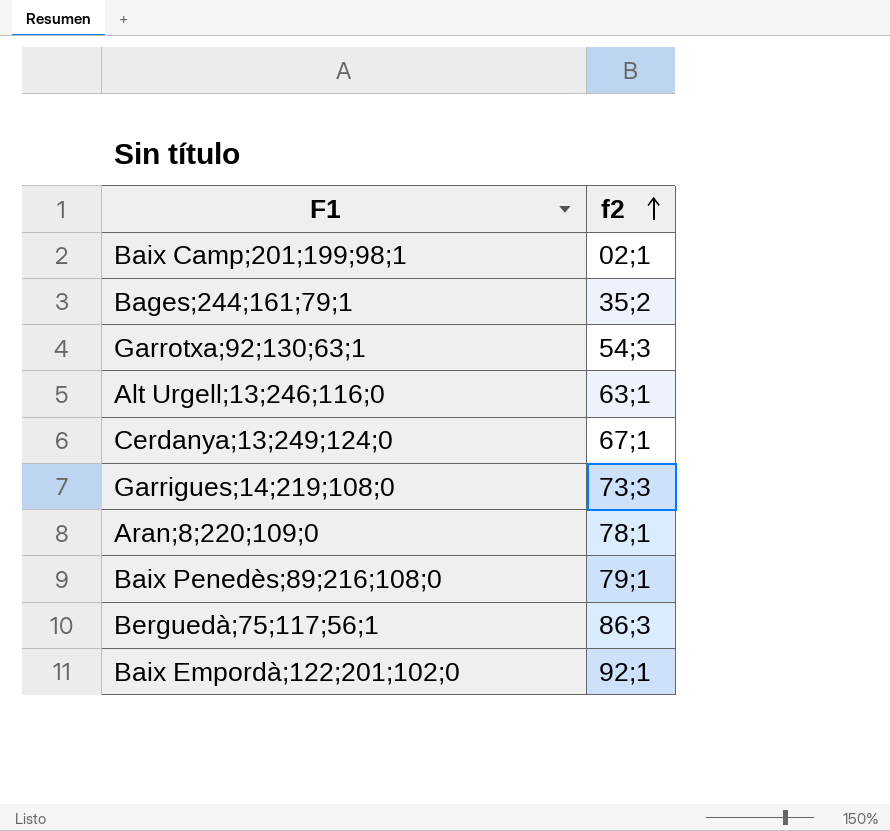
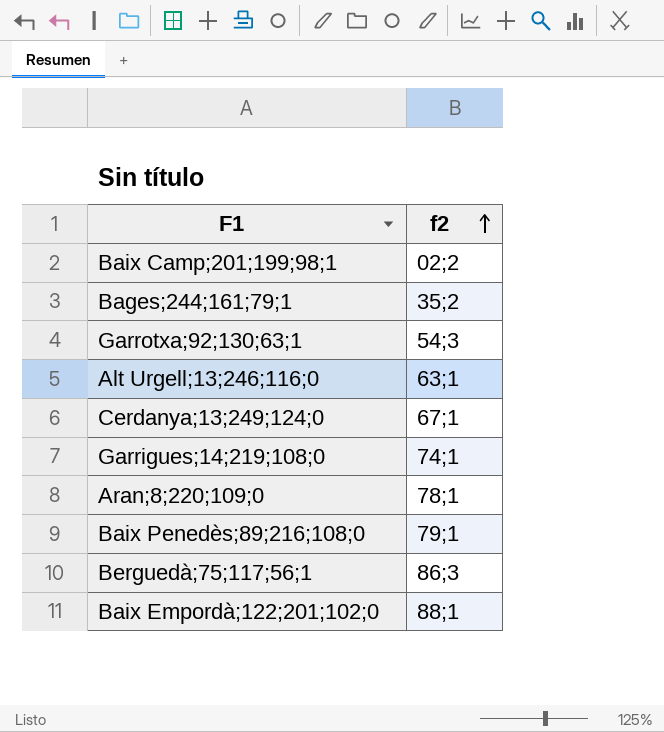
Baix Camp;201;199;98;1 | f2: 02;1 -> 02;2
Garrigues;14;219;108;0 | f2: 73;3 -> 74;1
Baix Empordà;122;201;102;0 | f2: 92;1 -> 88;1

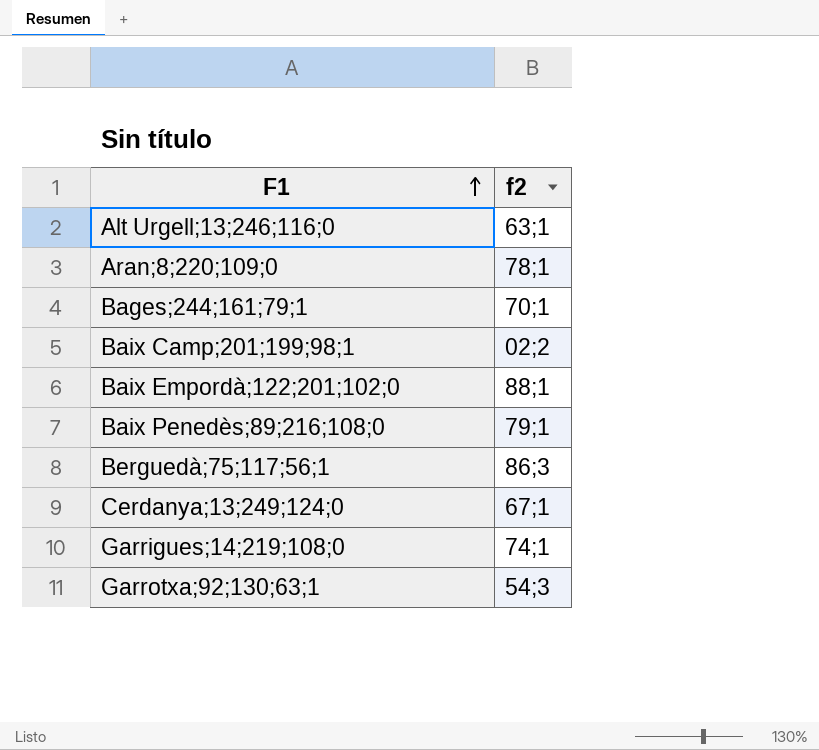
row order: f2 ascending -> F1 ascending
Bages;244;161;79;1 | f2: 35;2 -> 70;1

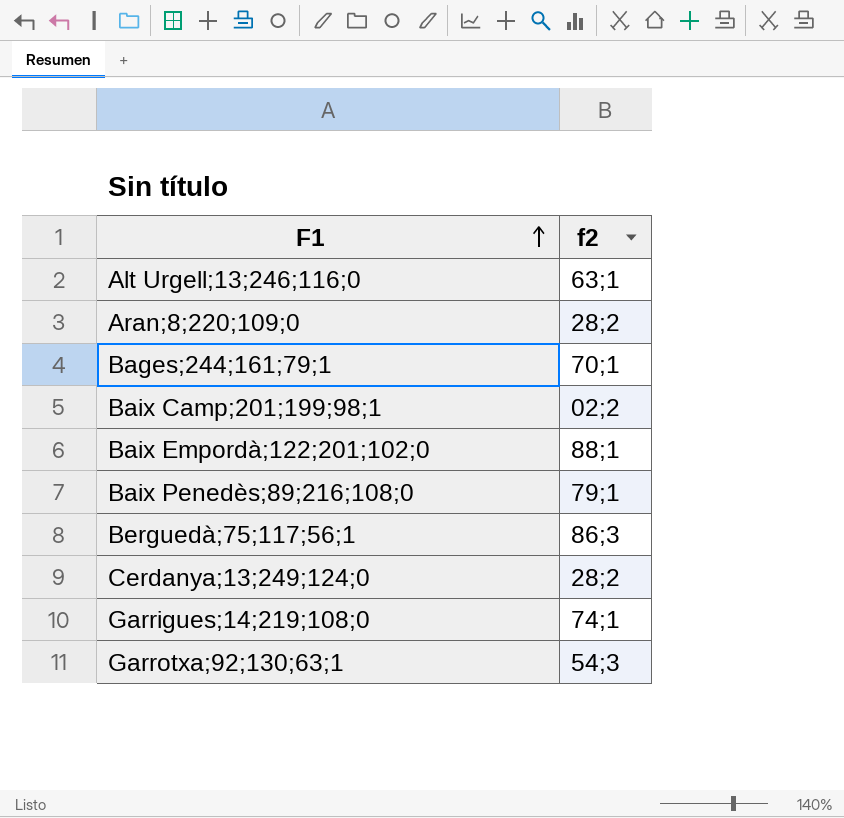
Aran;8;220;109;0 | f2: 78;1 -> 28;2
Cerdanya;13;249;124;0 | f2: 67;1 -> 28;2

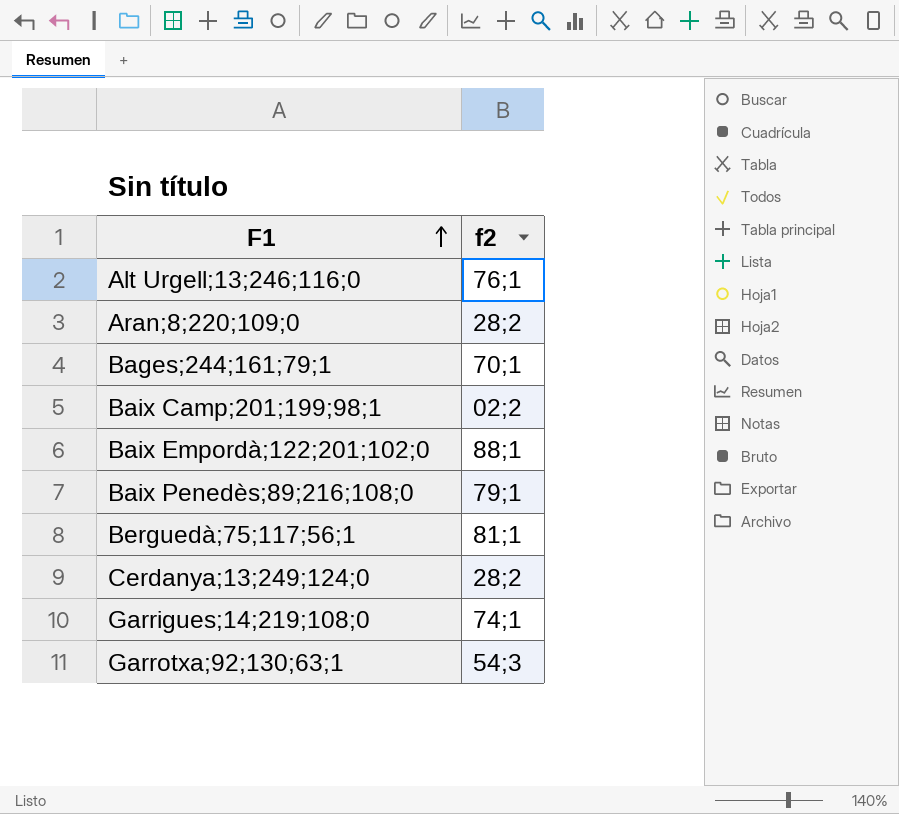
Alt Urgell;13;246;116;0 | f2: 63;1 -> 76;1
Berguedà;75;117;56;1 | f2: 86;3 -> 81;1

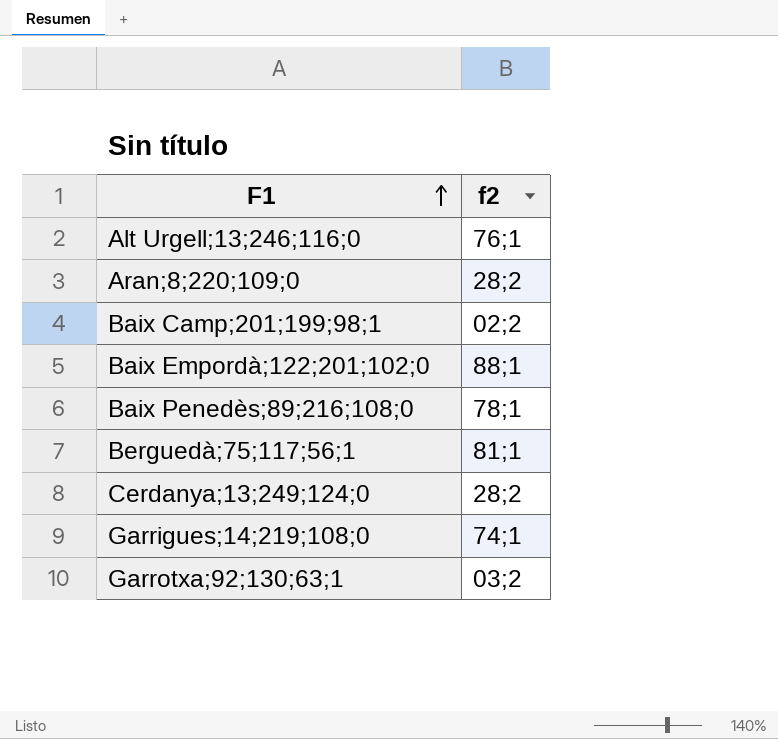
row Bages;244;161;79;1: 70;1 -> none
Baix Penedès;89;216;108;0 | f2: 79;1 -> 78;1
Garrotxa;92;130;63;1 | f2: 54;3 -> 03;2

